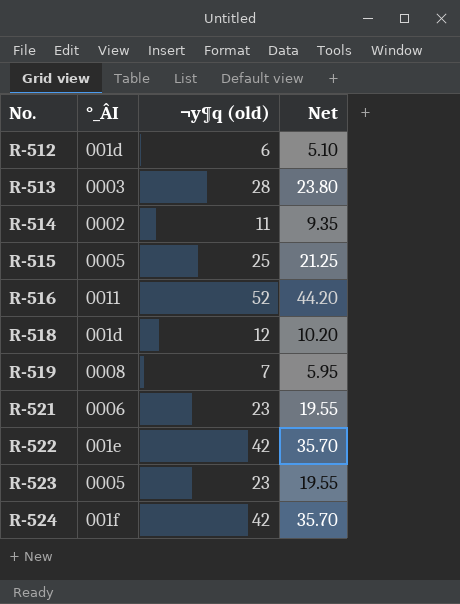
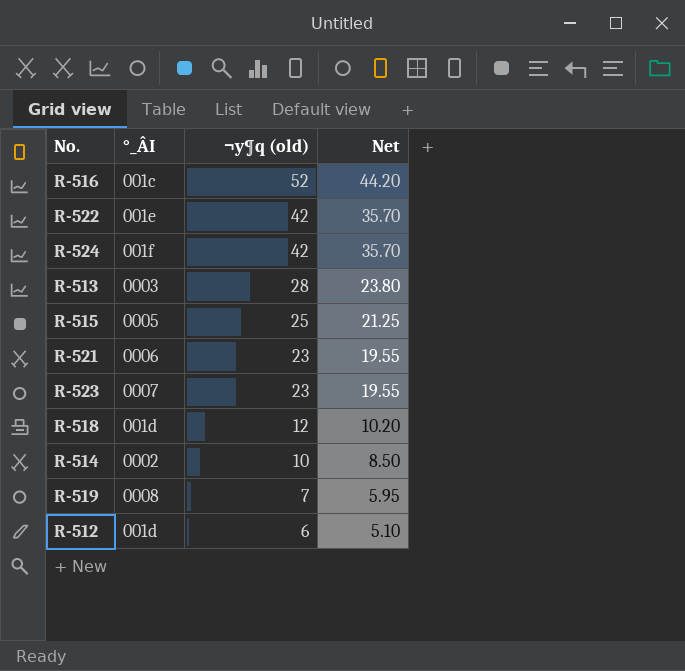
row order: No. ascending -> ¬y¶q (old) descending
R-516 | °_ÂI: 0011 -> 001c
R-523 | °_ÂI: 0005 -> 0007
R-514 | ¬y¶q (old): 11 -> 10
R-514 | Net: 9.35 -> 8.50

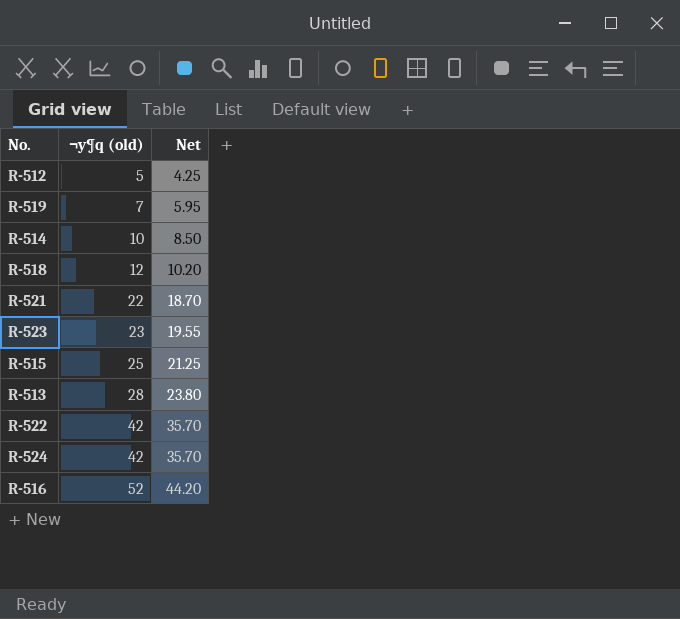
row order: ¬y¶q (old) descending -> ¬y¶q (old) ascending
column °_ÂI | position: 2 -> none
R-512 | ¬y¶q (old): 6 -> 5
R-512 | Net: 5.10 -> 4.25
R-521 | ¬y¶q (old): 23 -> 22
R-521 | Net: 19.55 -> 18.70

